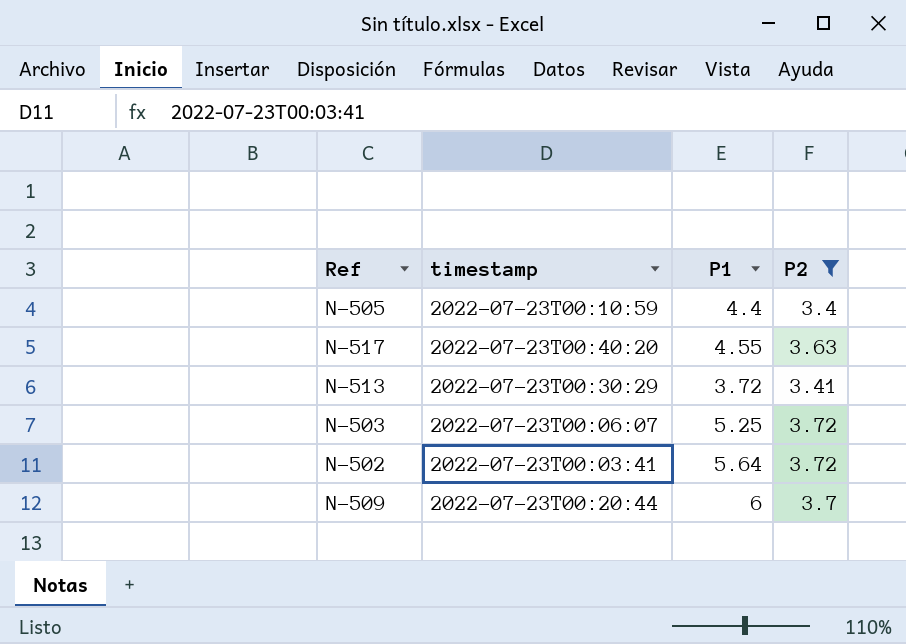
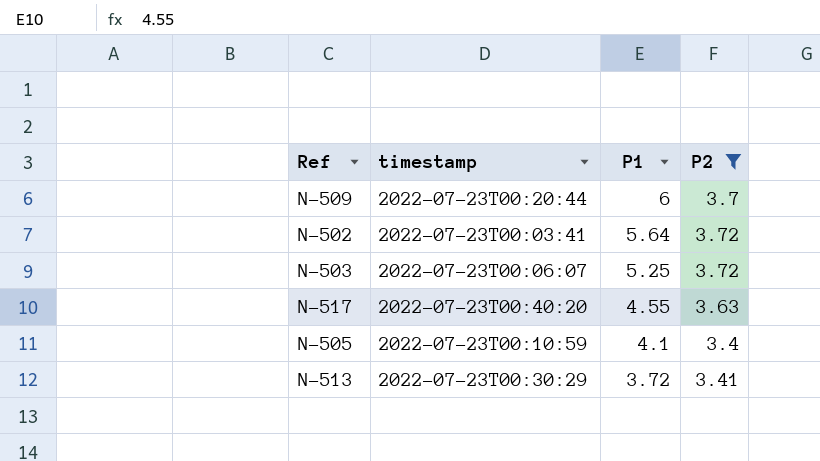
row order: none -> P1 descending
N-505 | P1: 4.4 -> 4.1

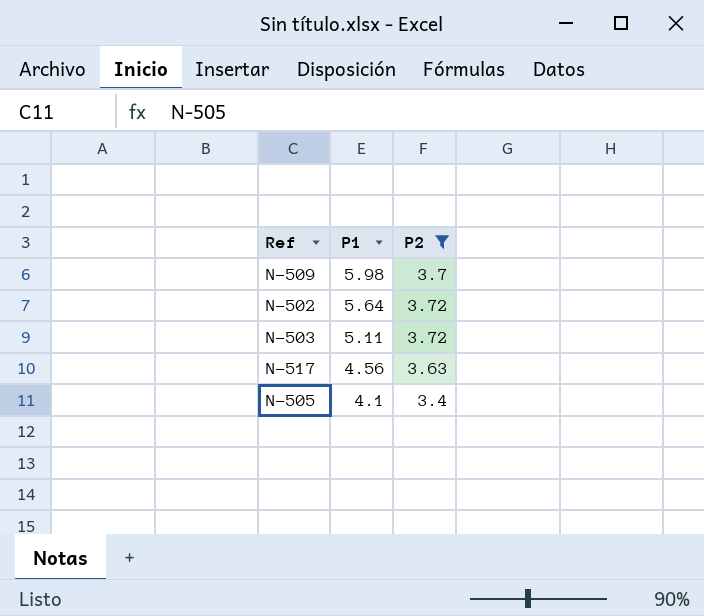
column timestamp | position: 2 -> none
row N-513: 2022-07-23T00:30:29 | 3.72 | 3.41 -> none
N-509 | P1: 6 -> 5.98
N-503 | P1: 5.25 -> 5.11
N-517 | P1: 4.55 -> 4.56

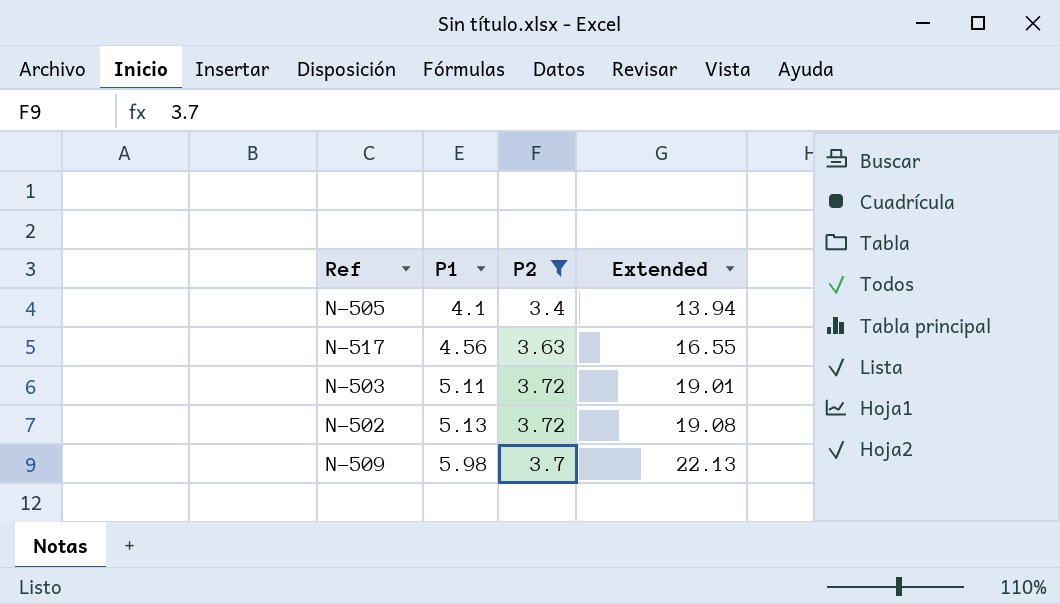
row order: P1 descending -> P1 ascending
column Extended | formula: none -> [P1] * [P2]
N-502 | P1: 5.64 -> 5.13

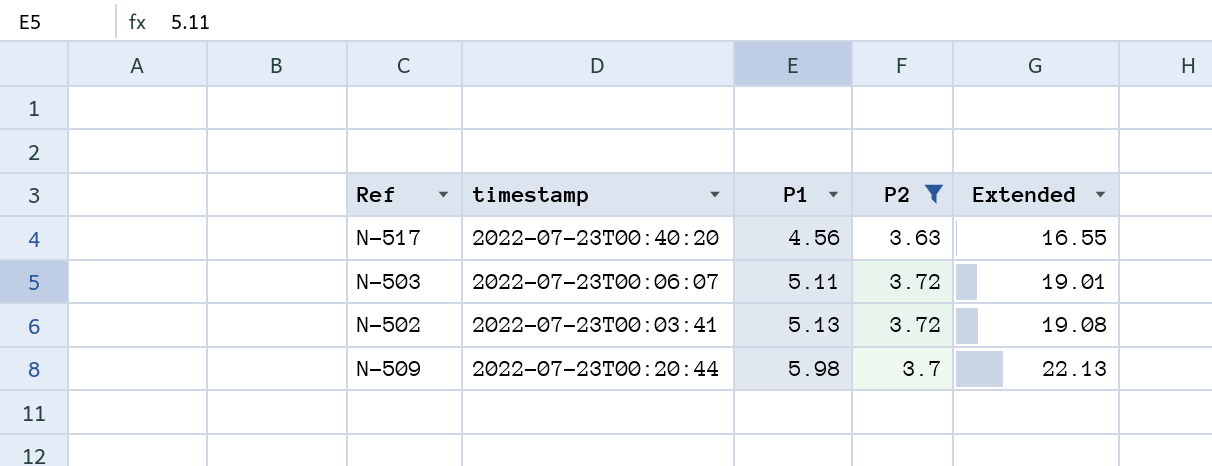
column timestamp | position: none -> 2
row N-505: 4.1 | 3.4 | 13.94 -> none

